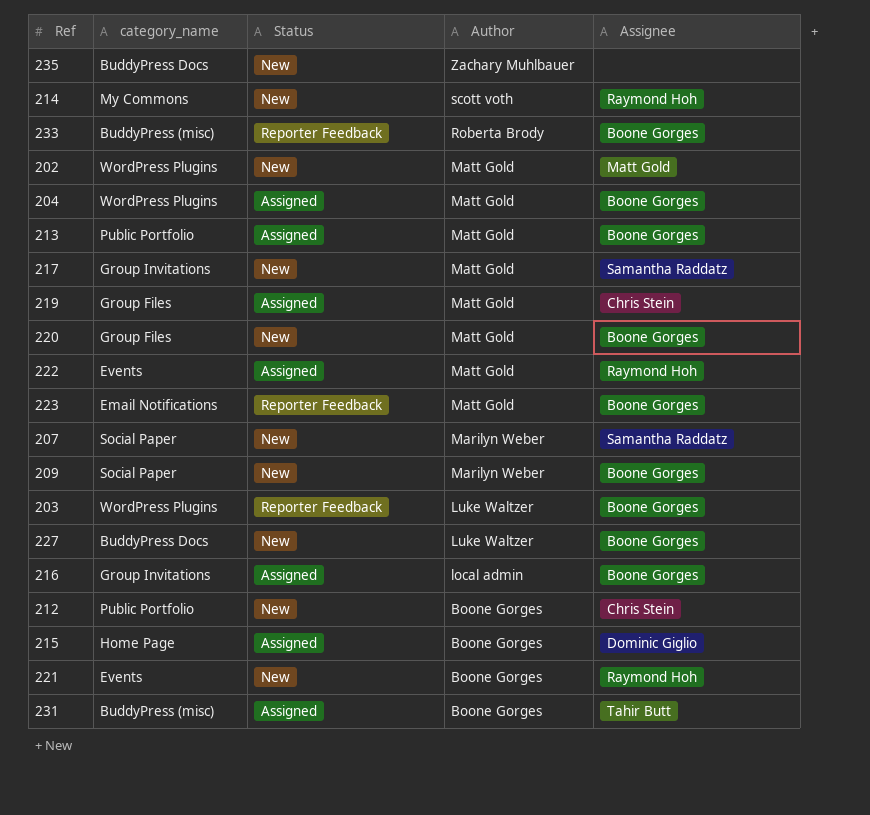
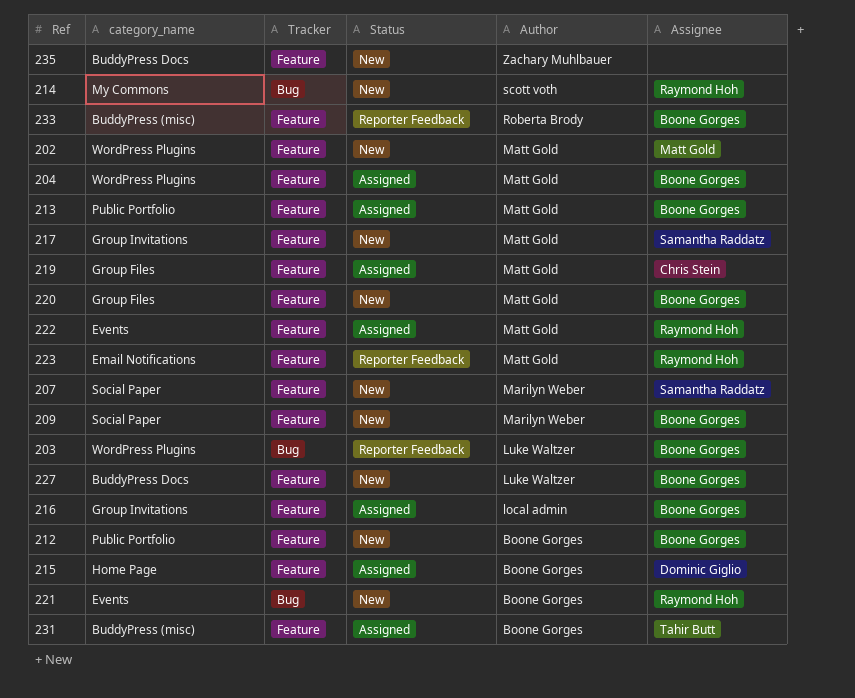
column Tracker | position: none -> 3
223 | Assignee: Boone Gorges -> Raymond Hoh
212 | Assignee: Chris Stein -> Boone Gorges

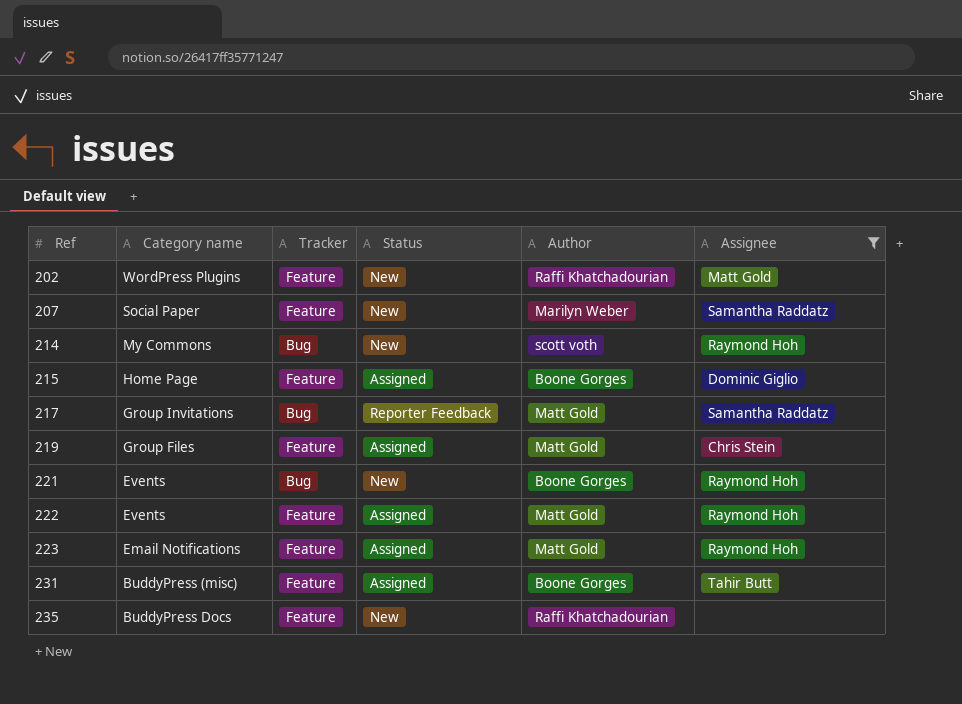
filter: none -> Assignee != Boone Gorges
row order: Author descending -> Ref ascending
column name: category_name -> Category name
202 | Author: Matt Gold -> Raffi Khatchadourian
217 | Tracker: Feature -> Bug
217 | Status: New -> Reporter Feedback
223 | Status: Reporter Feedback -> Assigned
235 | Author: Zachary Muhlbauer -> Raffi Khatchadourian

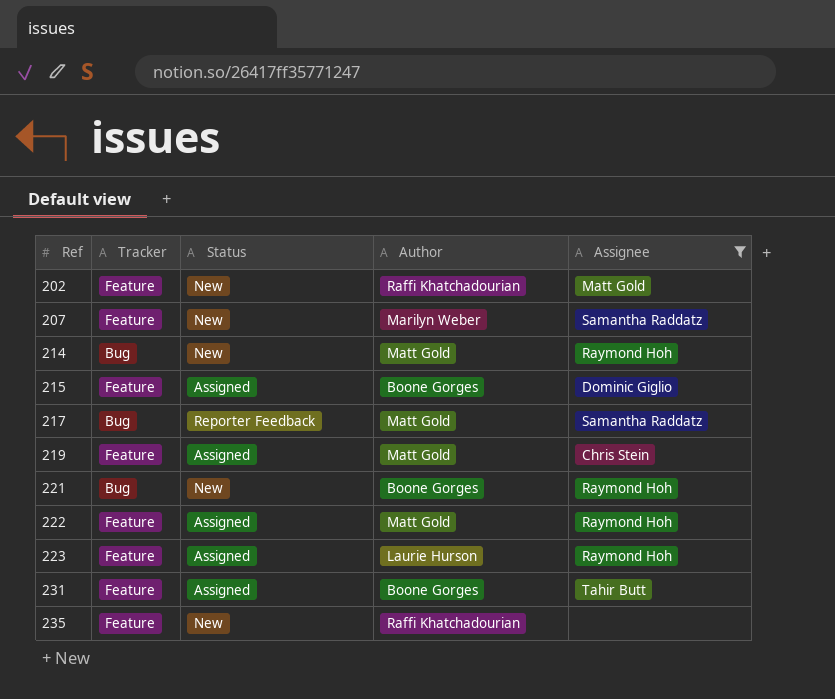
column Category name | position: 2 -> none
214 | Author: scott voth -> Matt Gold
223 | Author: Matt Gold -> Laurie Hurson

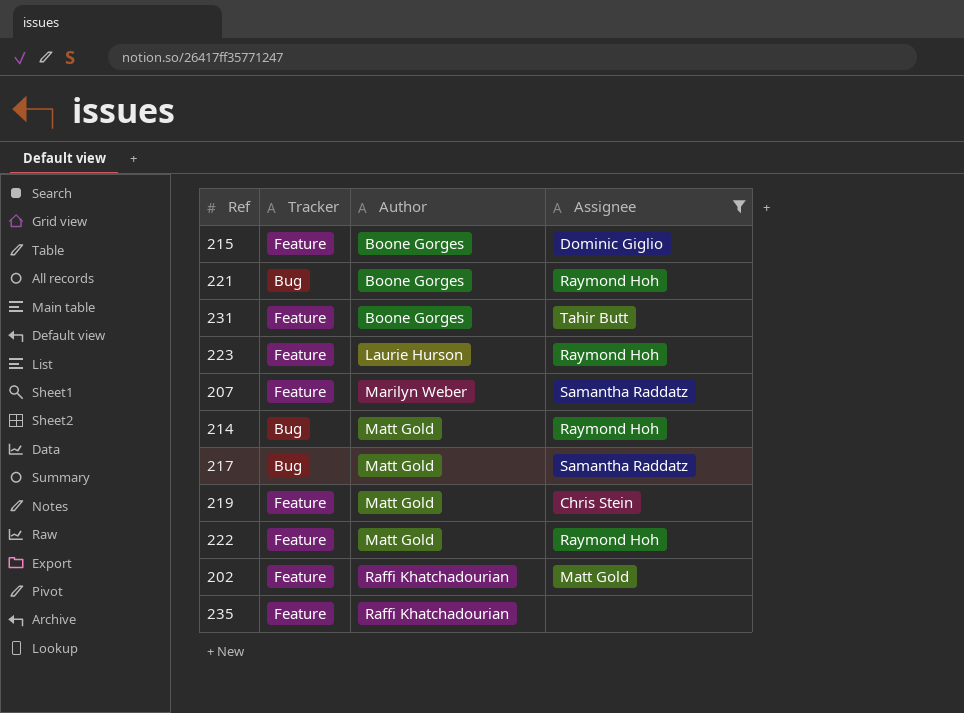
row order: Ref ascending -> Author ascending
column Status | position: 3 -> none

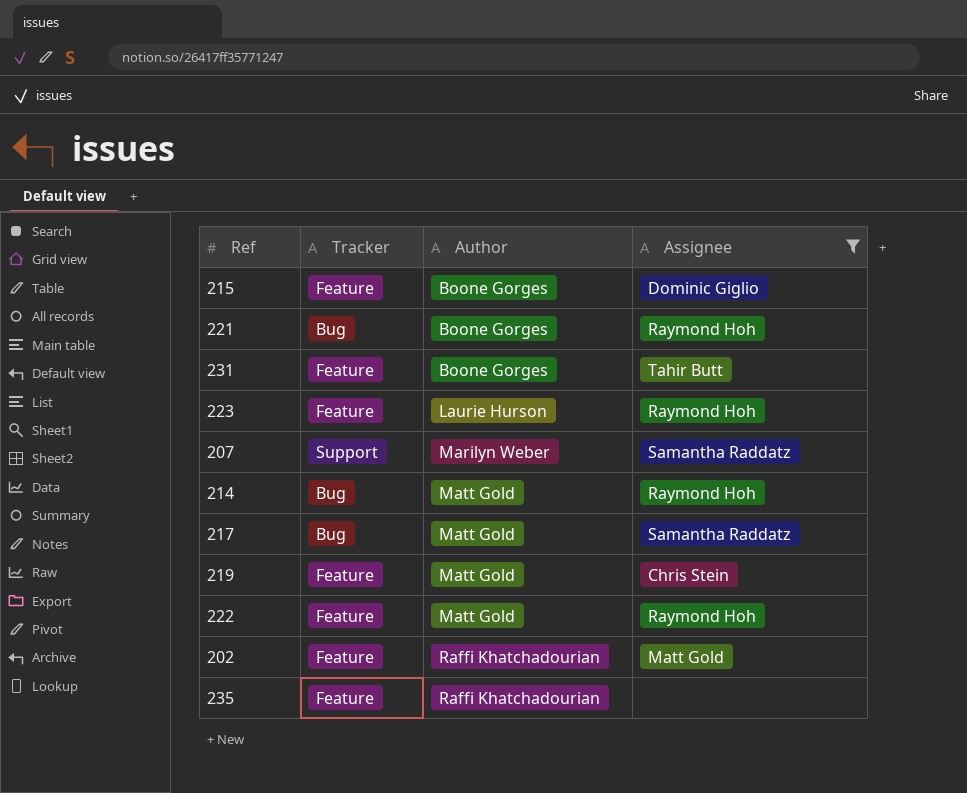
207 | Tracker: Feature -> Support

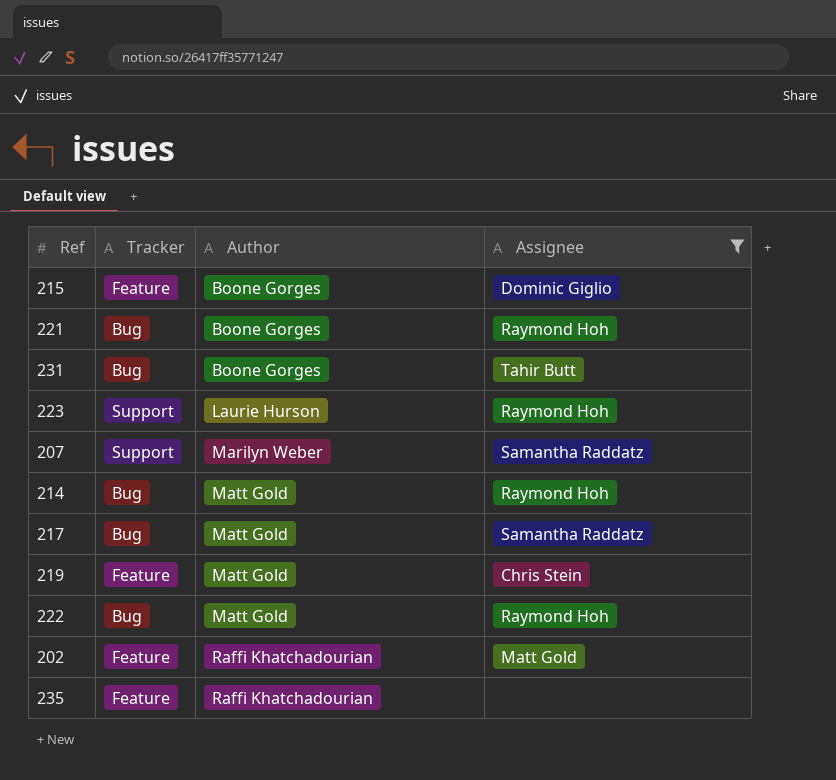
231 | Tracker: Feature -> Bug
223 | Tracker: Feature -> Support
222 | Tracker: Feature -> Bug

